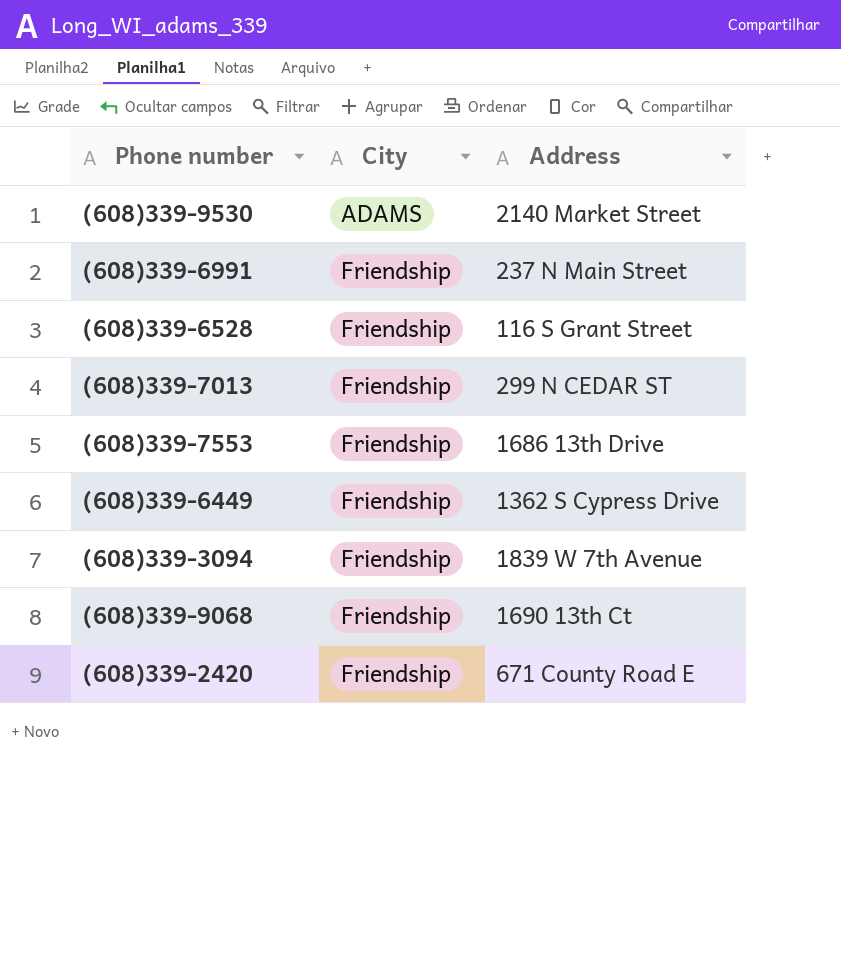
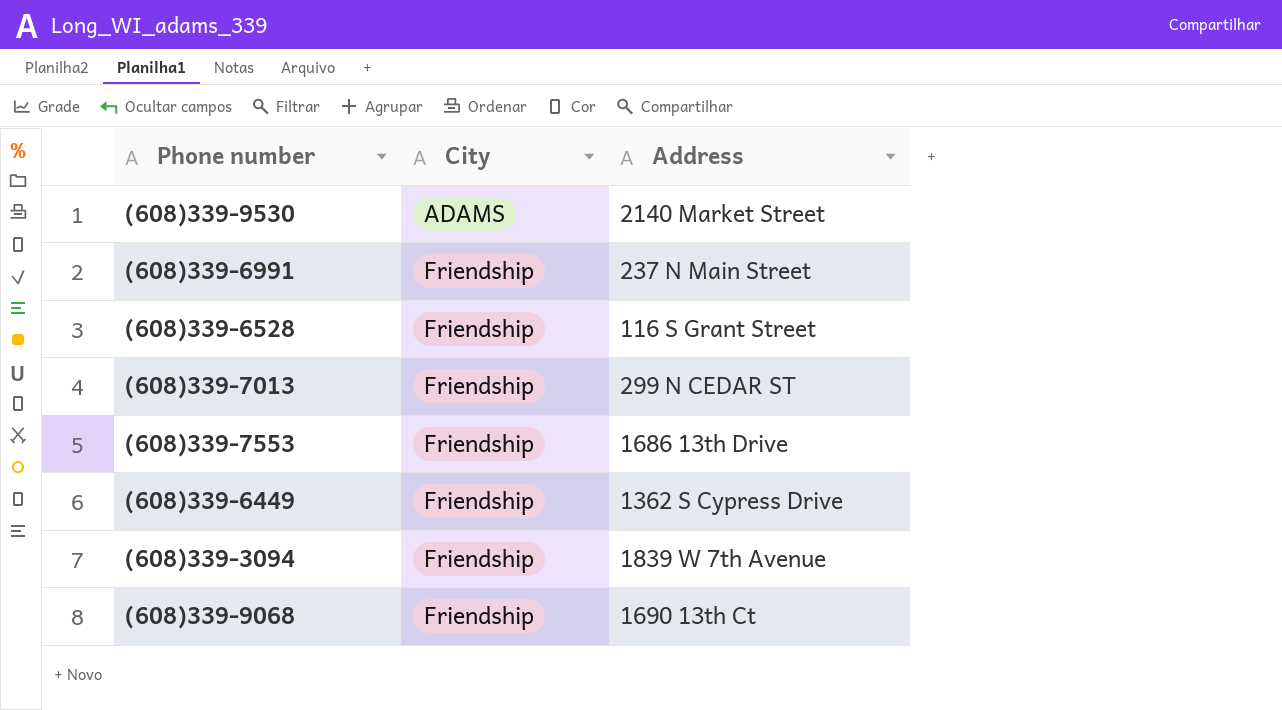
row (608)339-2420: Friendship | 671 County Road E -> none

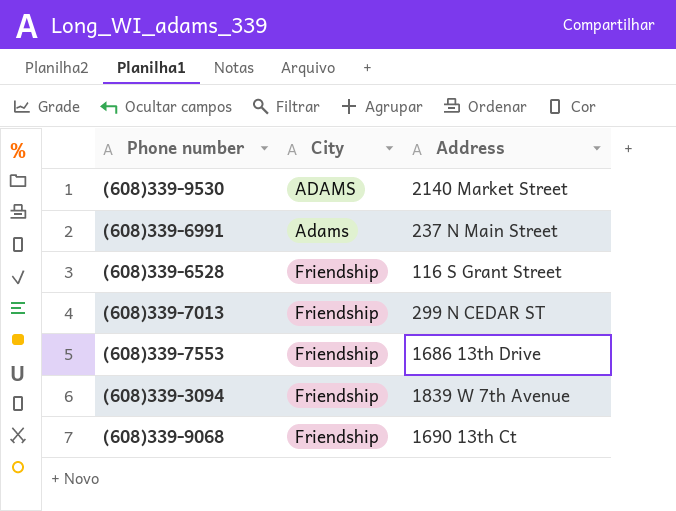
row (608)339-6449: Friendship | 1362 S Cypress Drive -> none
(608)339-6991 | City: Friendship -> Adams

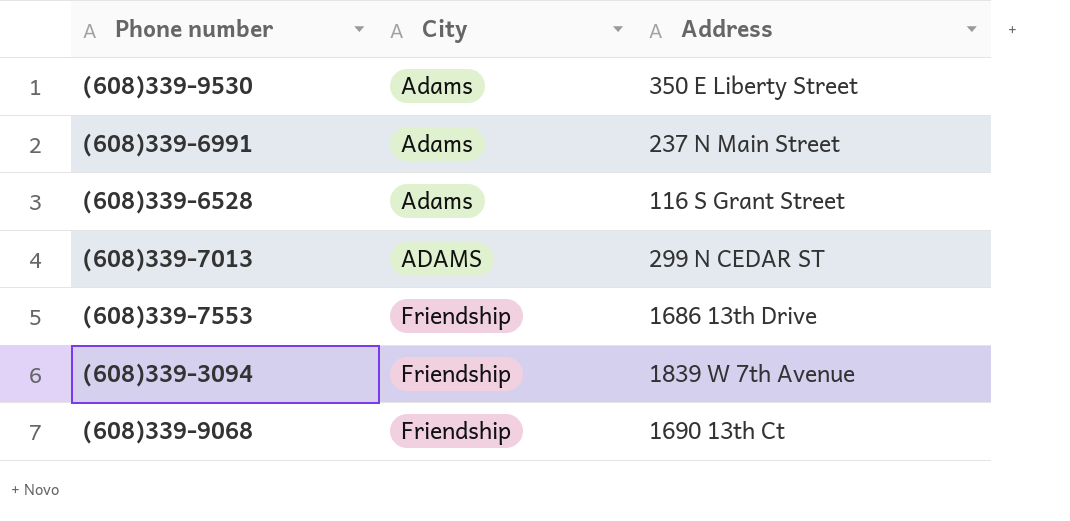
(608)339-9530 | City: ADAMS -> Adams
(608)339-9530 | Address: 2140 Market Street -> 350 E Liberty Street
(608)339-6528 | City: Friendship -> Adams
(608)339-7013 | City: Friendship -> ADAMS

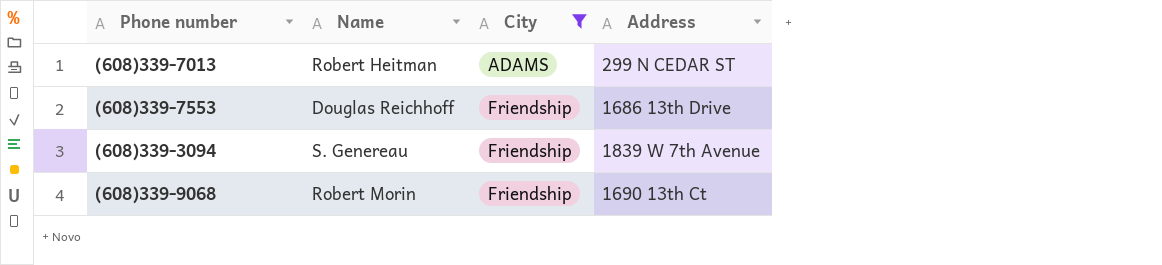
filter: none -> City != Adams
column Name | position: none -> 2

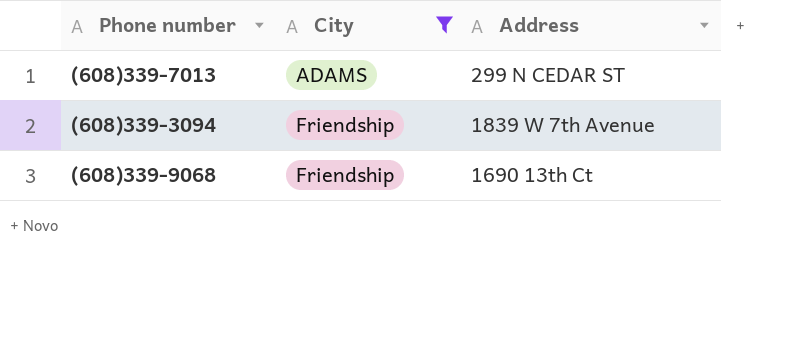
column Name | position: 2 -> none
row (608)339-7553: Douglas Reichhoff | Friendship | 1686 13th Drive -> none

